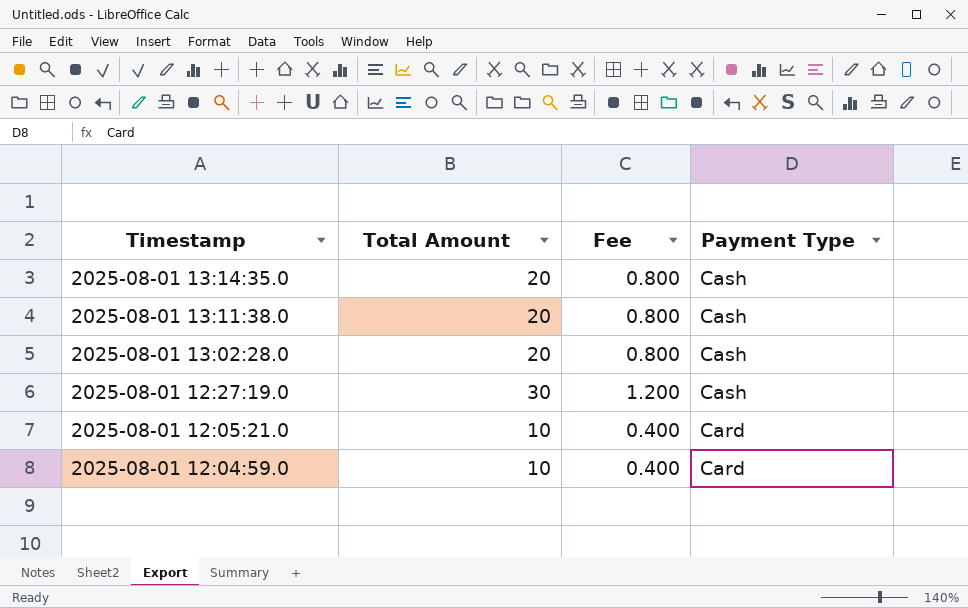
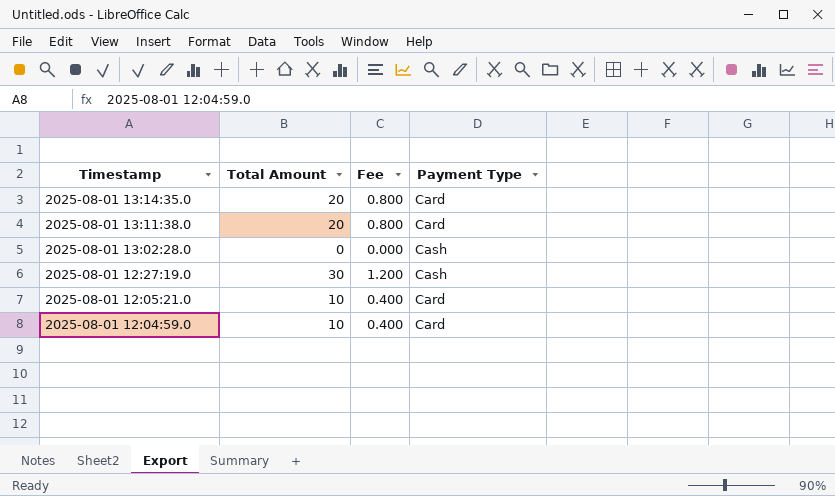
2025-08-01 13:14:35.0 | Payment Type: Cash -> Card
2025-08-01 13:11:38.0 | Payment Type: Cash -> Card
2025-08-01 13:02:28.0 | Total Amount: 20 -> 0
2025-08-01 13:02:28.0 | Fee: 0.800 -> 0.000

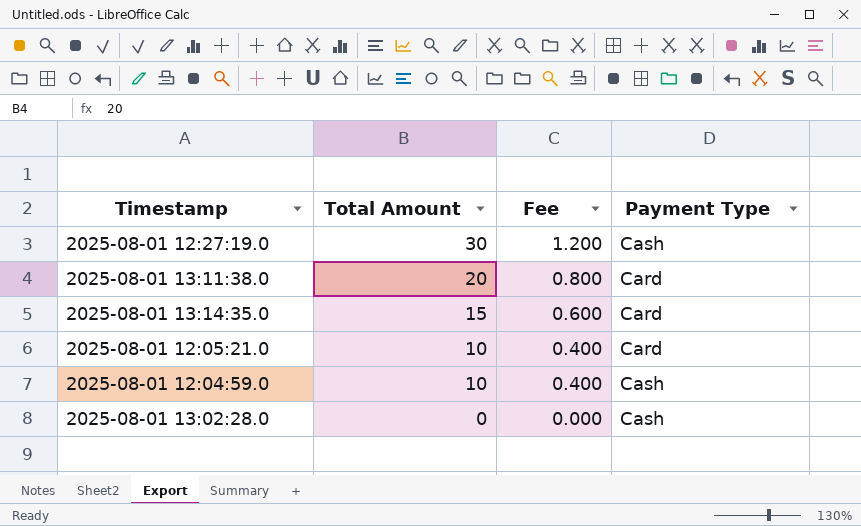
row order: Timestamp descending -> Total Amount descending
2025-08-01 13:14:35.0 | Total Amount: 20 -> 15
2025-08-01 13:14:35.0 | Fee: 0.800 -> 0.600
2025-08-01 12:04:59.0 | Payment Type: Card -> Cash

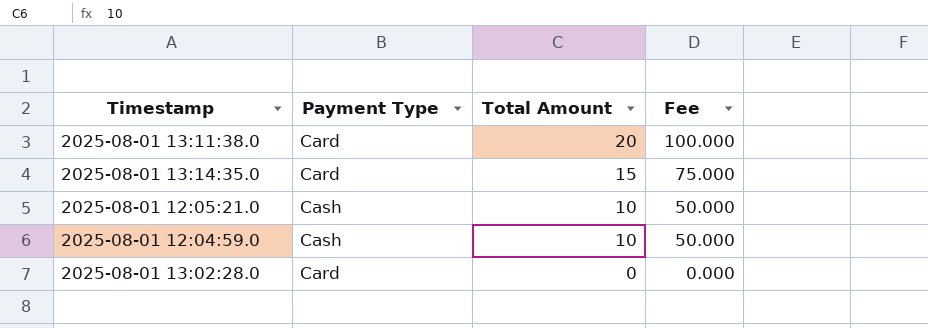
column Payment Type | position: 4 -> 2
column Fee | formula: [Total Amount] * 0.04 -> [Total Amount] * 5
row 2025-08-01 12:27:19.0: 30 | 1.200 | Cash -> none
2025-08-01 12:05:21.0 | Payment Type: Card -> Cash
2025-08-01 13:02:28.0 | Payment Type: Cash -> Card

